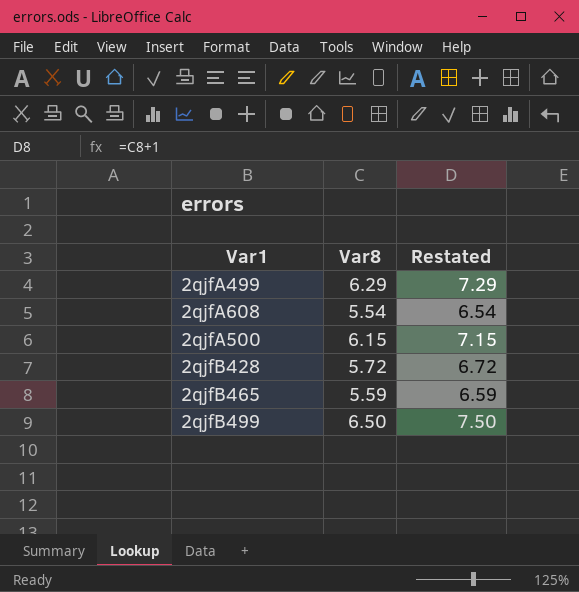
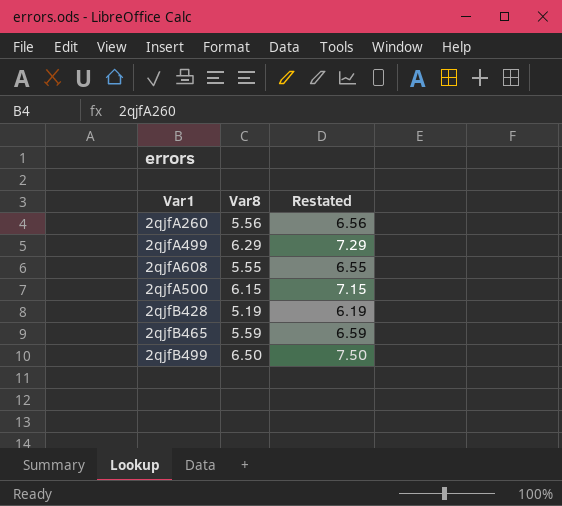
row 2qjfA260: none -> 5.56 | 6.56
2qjfA608 | Var8: 5.54 -> 5.55
2qjfA608 | Restated: 6.54 -> 6.55
2qjfB428 | Var8: 5.72 -> 5.19
2qjfB428 | Restated: 6.72 -> 6.19

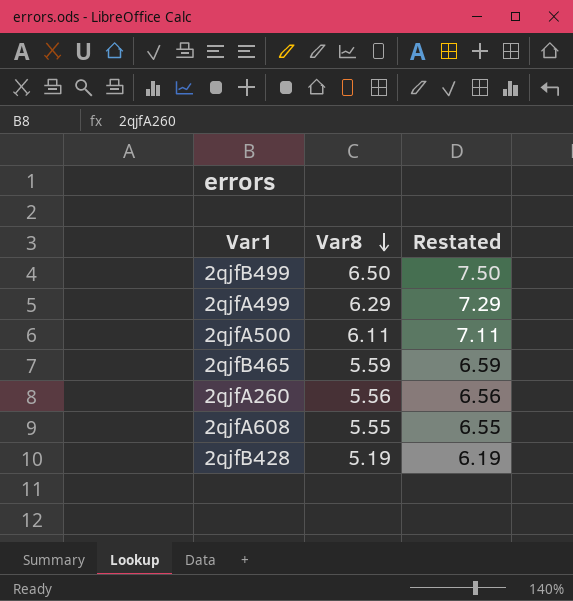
row order: none -> Var8 descending
2qjfA500 | Var8: 6.15 -> 6.11
2qjfA500 | Restated: 7.15 -> 7.11

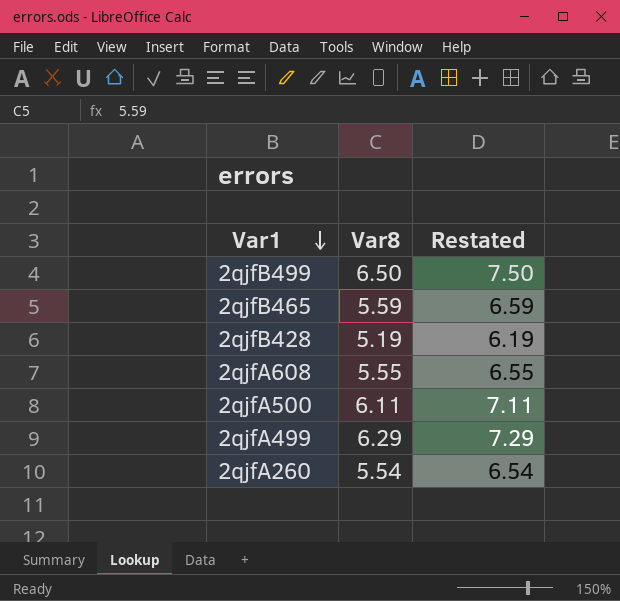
row order: Var8 descending -> Var1 descending
2qjfA260 | Var8: 5.56 -> 5.54
2qjfA260 | Restated: 6.56 -> 6.54

